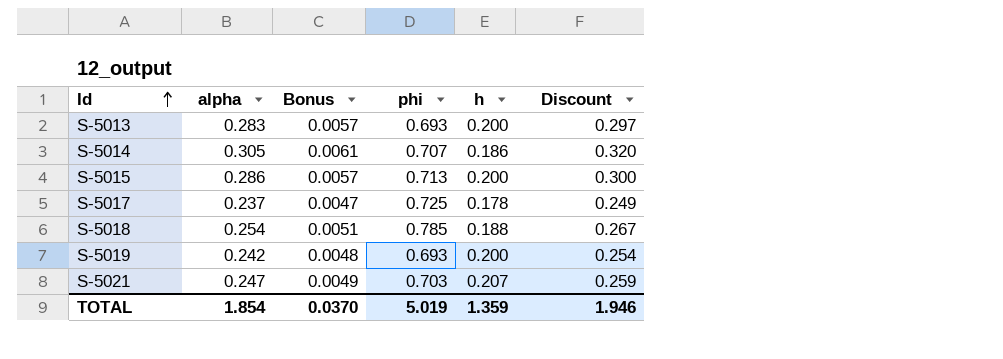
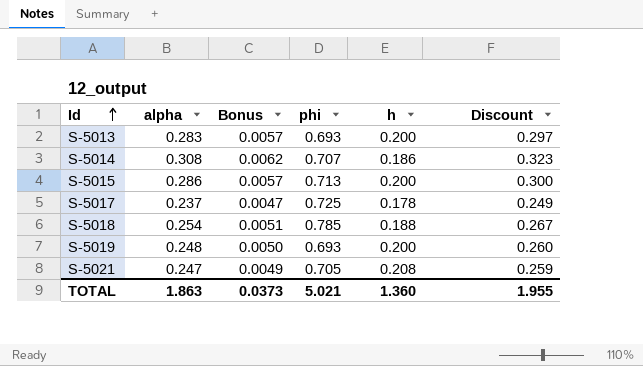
S-5014 | alpha: 0.305 -> 0.308
S-5014 | Bonus: 0.0061 -> 0.0062
S-5014 | Discount: 0.320 -> 0.323
S-5019 | alpha: 0.242 -> 0.248
S-5019 | Bonus: 0.0048 -> 0.0050
S-5019 | Discount: 0.254 -> 0.260
S-5021 | phi: 0.703 -> 0.705
S-5021 | h: 0.207 -> 0.208
TOTAL | alpha: 1.854 -> 1.863
TOTAL | Bonus: 0.0370 -> 0.0373
TOTAL | phi: 5.019 -> 5.021
TOTAL | h: 1.359 -> 1.360
TOTAL | Discount: 1.946 -> 1.955

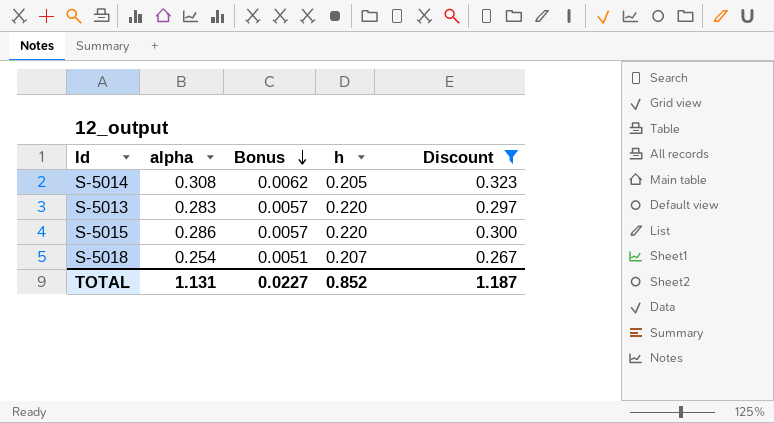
filter: none -> Discount >= 0.267
row order: Id ascending -> Bonus descending
column phi | position: 4 -> none
S-5014 | h: 0.186 -> 0.205
S-5013 | h: 0.200 -> 0.220
S-5015 | h: 0.200 -> 0.220
S-5018 | h: 0.188 -> 0.207
TOTAL | alpha: 1.863 -> 1.131
TOTAL | Bonus: 0.0373 -> 0.0227
TOTAL | h: 1.360 -> 0.852
TOTAL | Discount: 1.955 -> 1.187

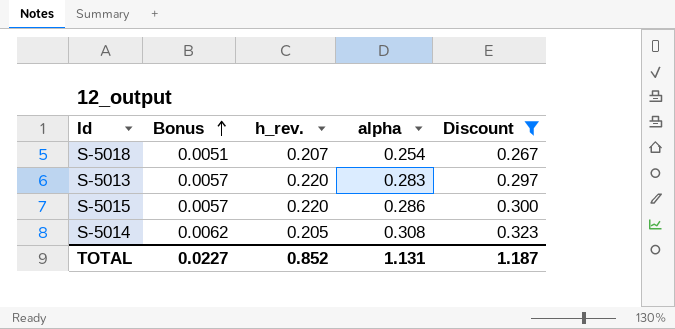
row order: Bonus descending -> Bonus ascending
column name: h -> h_rev.
column alpha | position: 2 -> 4

